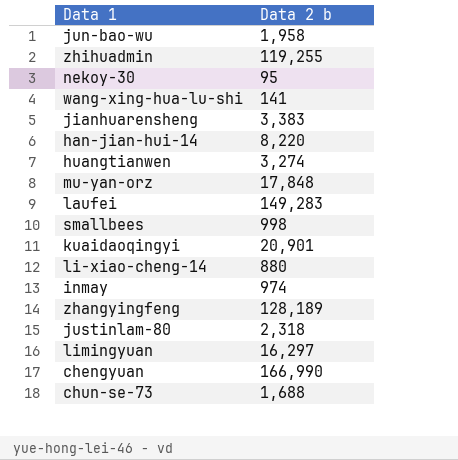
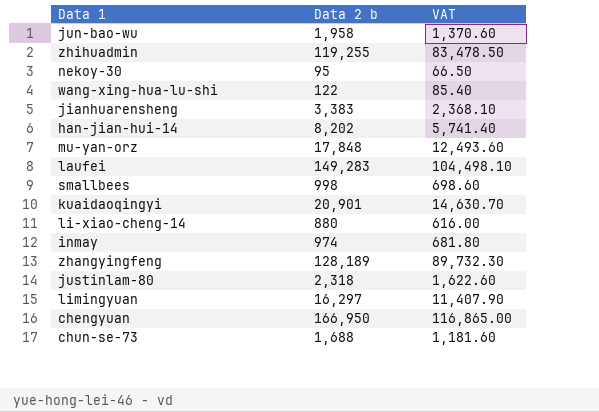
column VAT | formula: none -> [Data 2 b] * 0.7
row huangtianwen: 3,274 -> none
wang-xing-hua-lu-shi | Data 2 b: 141 -> 122
han-jian-hui-14 | Data 2 b: 8,220 -> 8,202
chengyuan | Data 2 b: 166,990 -> 166,950

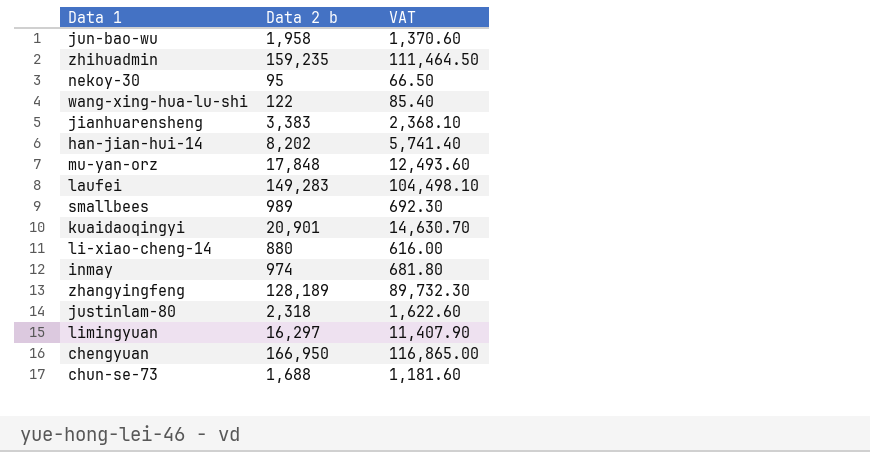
zhihuadmin | Data 2 b: 119,255 -> 159,235
zhihuadmin | VAT: 83,478.50 -> 111,464.50
smallbees | Data 2 b: 998 -> 989
smallbees | VAT: 698.60 -> 692.30

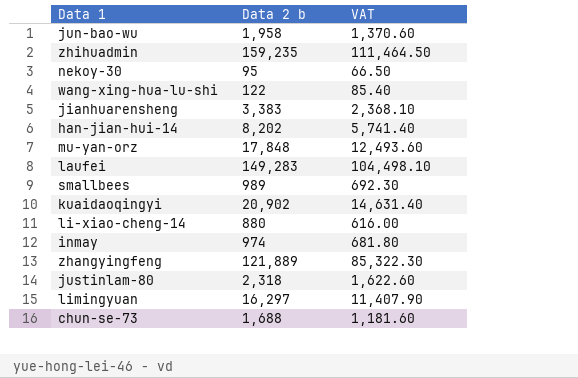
row chengyuan: 166,950 | 116,865.00 -> none
kuaidaoqingyi | Data 2 b: 20,901 -> 20,902
kuaidaoqingyi | VAT: 14,630.70 -> 14,631.40
zhangyingfeng | Data 2 b: 128,189 -> 121,889
zhangyingfeng | VAT: 89,732.30 -> 85,322.30

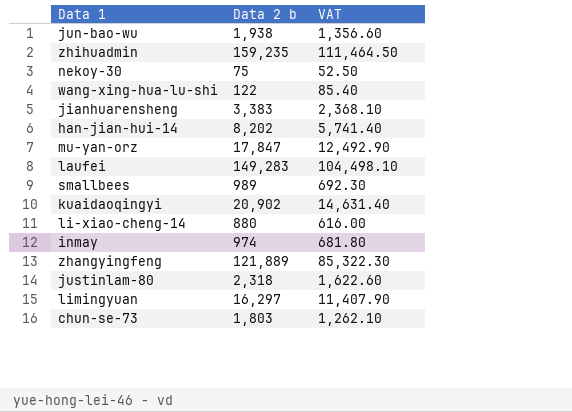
jun-bao-wu | Data 2 b: 1,958 -> 1,938
jun-bao-wu | VAT: 1,370.60 -> 1,356.60
nekoy-30 | Data 2 b: 95 -> 75
nekoy-30 | VAT: 66.50 -> 52.50
mu-yan-orz | Data 2 b: 17,848 -> 17,847
mu-yan-orz | VAT: 12,493.60 -> 12,492.90
chun-se-73 | Data 2 b: 1,688 -> 1,803
chun-se-73 | VAT: 1,181.60 -> 1,262.10

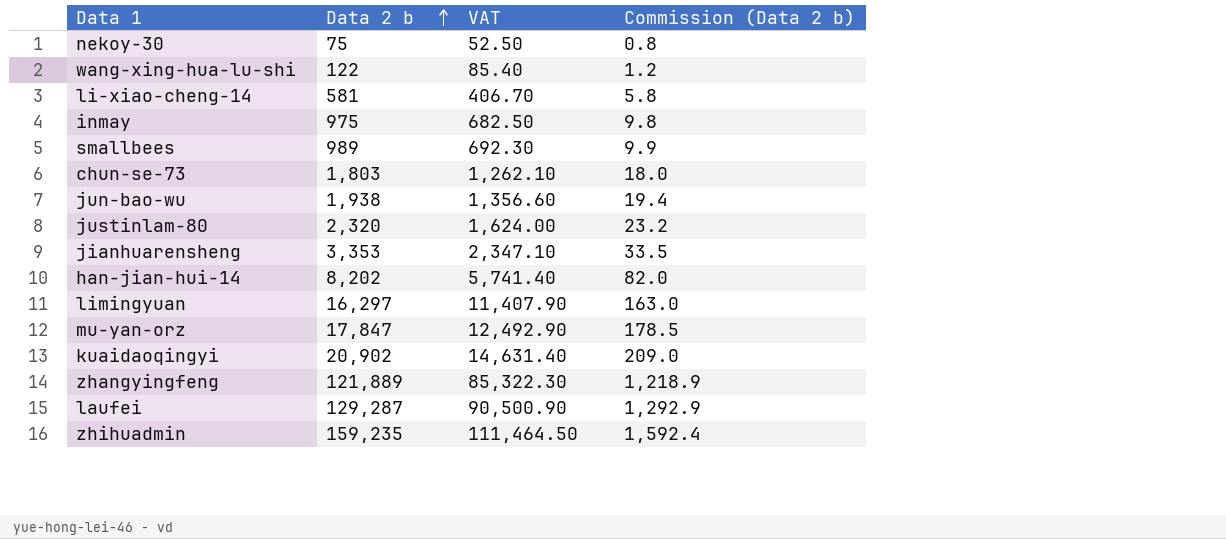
row order: none -> Data 2 b ascending
column Commission (Data 2 b) | formula: none -> [Data 2 b] * 0.01
li-xiao-cheng-14 | Data 2 b: 880 -> 581
li-xiao-cheng-14 | VAT: 616.00 -> 406.70
inmay | Data 2 b: 974 -> 975
inmay | VAT: 681.80 -> 682.50
justinlam-80 | Data 2 b: 2,318 -> 2,320
justinlam-80 | VAT: 1,622.60 -> 1,624.00
jianhuarensheng | Data 2 b: 3,383 -> 3,353
jianhuarensheng | VAT: 2,368.10 -> 2,347.10
laufei | Data 2 b: 149,283 -> 129,287
laufei | VAT: 104,498.10 -> 90,500.90

